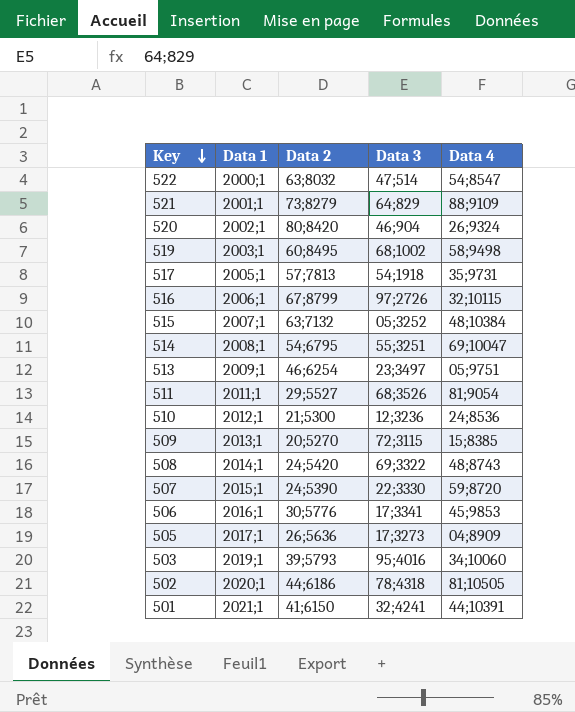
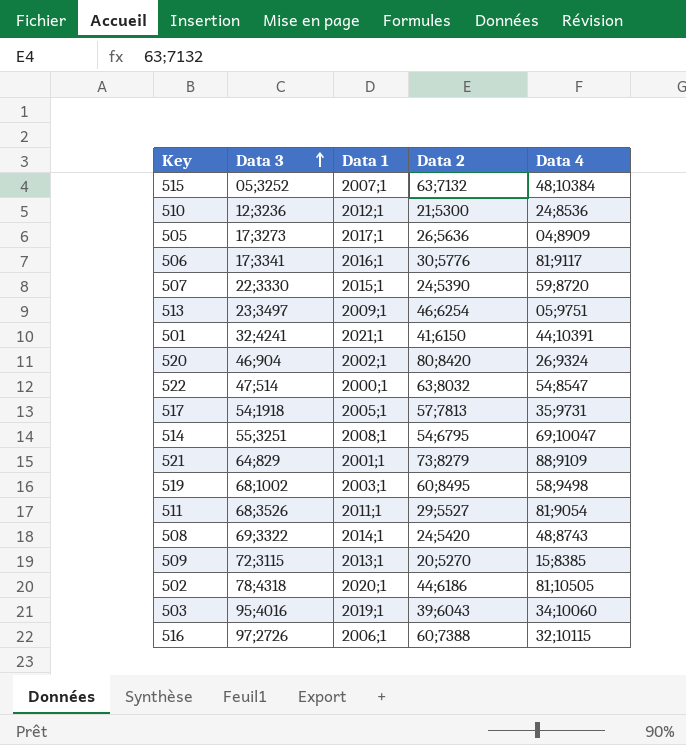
row order: Key descending -> Data 3 ascending
column Data 3 | position: 4 -> 2
506 | Data 4: 45;9853 -> 81;9117
503 | Data 2: 39;5793 -> 39;6043
516 | Data 2: 67;8799 -> 60;7388

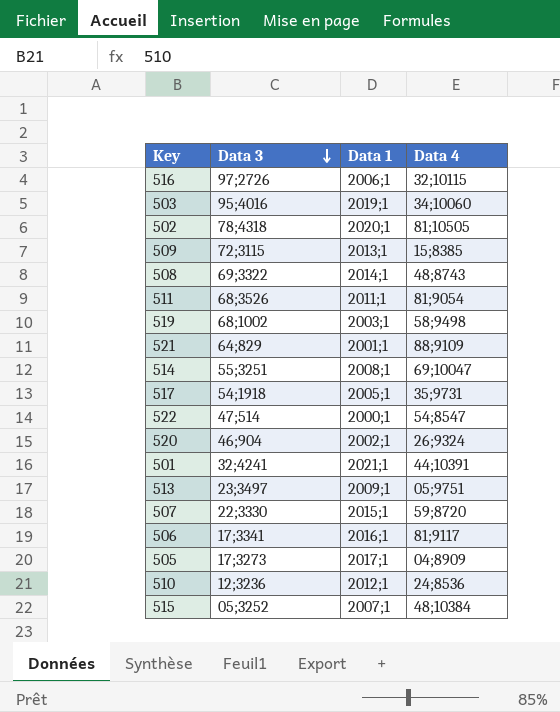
row order: Data 3 ascending -> Data 3 descending
column Data 2 | position: 4 -> none

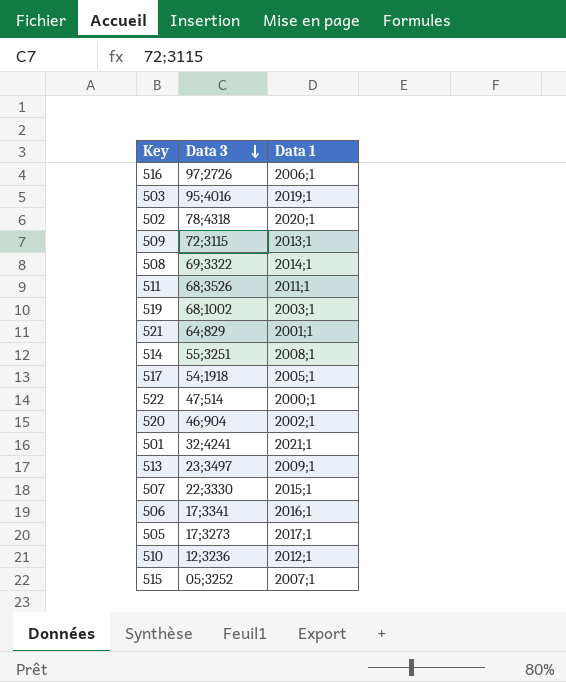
column Data 4 | position: 4 -> none

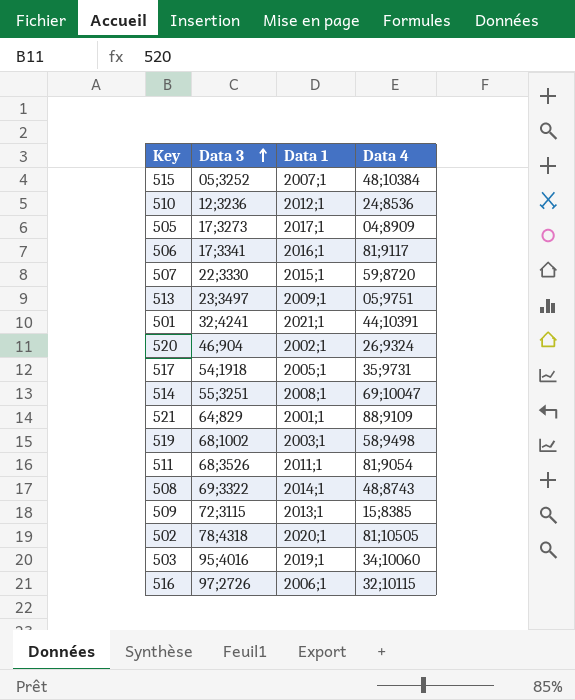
row order: Data 3 descending -> Data 3 ascending
column Data 4 | position: none -> 4
row 522: 47;514 | 2000;1 -> none

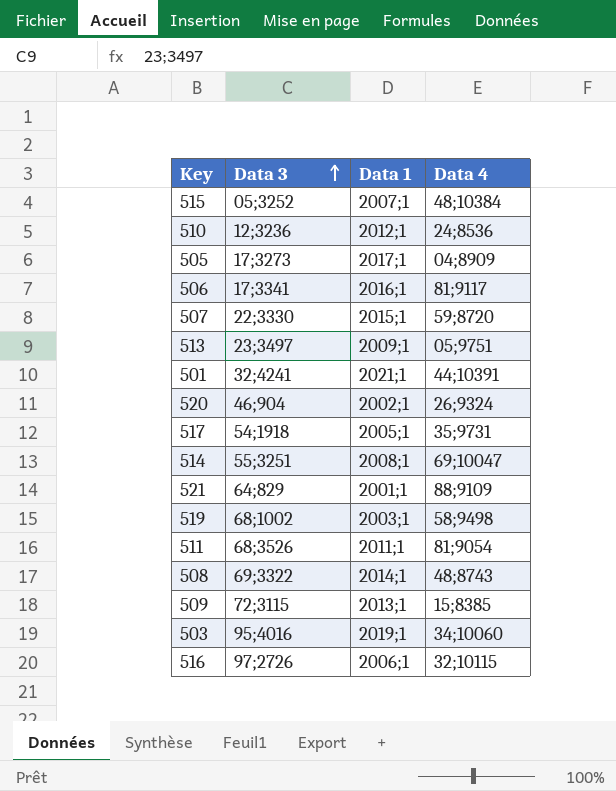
row 502: 78;4318 | 2020;1 | 81;10505 -> none

